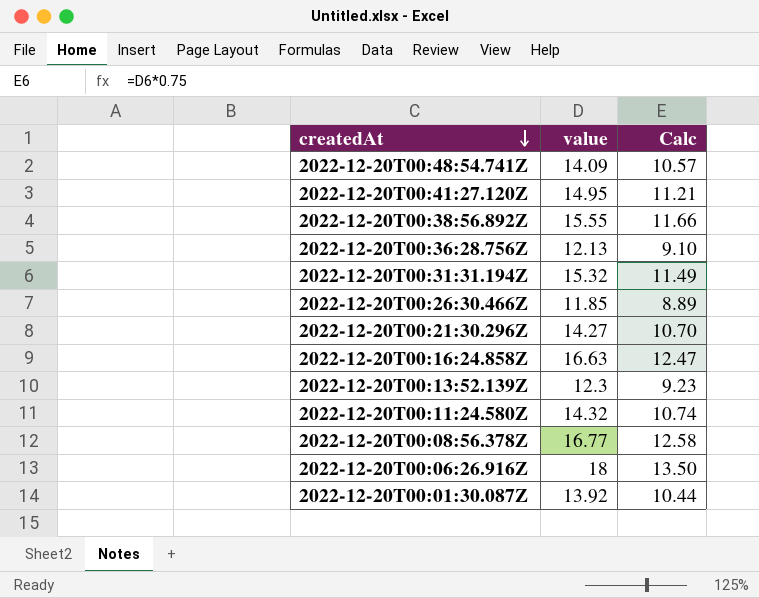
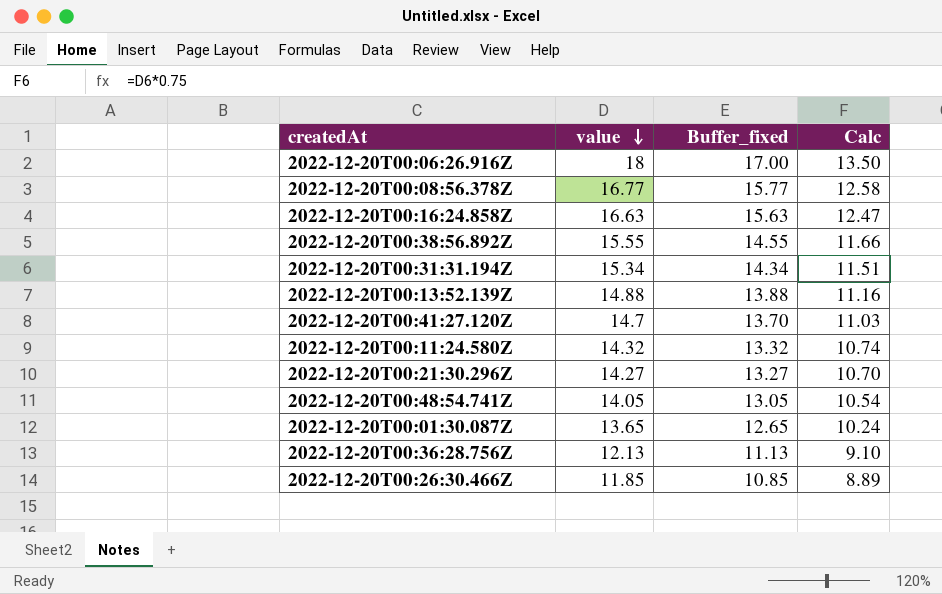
row order: createdAt descending -> value descending
column Buffer_fixed | formula: none -> [value] - 1
2022-12-20T00:31:31.194Z | value: 15.32 -> 15.34
2022-12-20T00:31:31.194Z | Calc: 11.49 -> 11.51
2022-12-20T00:13:52.139Z | value: 12.3 -> 14.88
2022-12-20T00:13:52.139Z | Calc: 9.23 -> 11.16
2022-12-20T00:41:27.120Z | value: 14.95 -> 14.7
2022-12-20T00:41:27.120Z | Calc: 11.21 -> 11.03
2022-12-20T00:48:54.741Z | value: 14.09 -> 14.05
2022-12-20T00:48:54.741Z | Calc: 10.57 -> 10.54
2022-12-20T00:01:30.087Z | value: 13.92 -> 13.65
2022-12-20T00:01:30.087Z | Calc: 10.44 -> 10.24

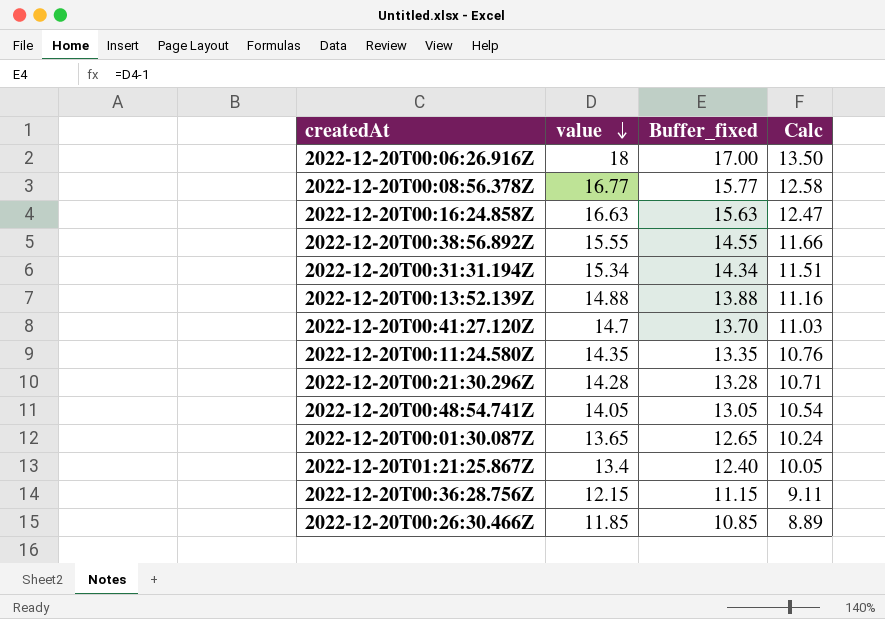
2022-12-20T00:11:24.580Z | value: 14.32 -> 14.35
2022-12-20T00:11:24.580Z | Buffer_fixed: 13.32 -> 13.35
2022-12-20T00:11:24.580Z | Calc: 10.74 -> 10.76
2022-12-20T00:21:30.296Z | value: 14.27 -> 14.28
2022-12-20T00:21:30.296Z | Buffer_fixed: 13.27 -> 13.28
2022-12-20T00:21:30.296Z | Calc: 10.70 -> 10.71
row 2022-12-20T01:21:25.867Z: none -> 13.4 | 12.40 | 10.05
2022-12-20T00:36:28.756Z | value: 12.13 -> 12.15
2022-12-20T00:36:28.756Z | Buffer_fixed: 11.13 -> 11.15
2022-12-20T00:36:28.756Z | Calc: 9.10 -> 9.11

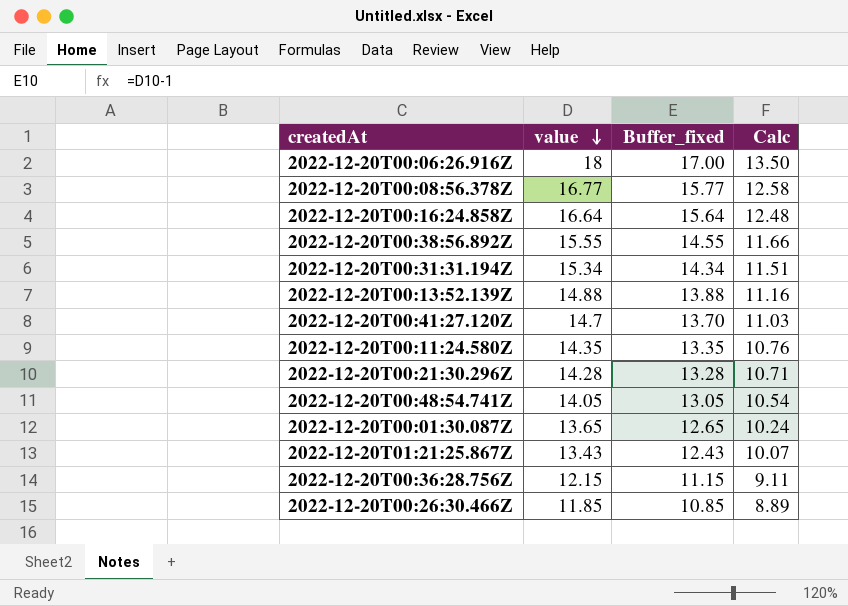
2022-12-20T00:16:24.858Z | value: 16.63 -> 16.64
2022-12-20T00:16:24.858Z | Buffer_fixed: 15.63 -> 15.64
2022-12-20T00:16:24.858Z | Calc: 12.47 -> 12.48
2022-12-20T01:21:25.867Z | value: 13.4 -> 13.43
2022-12-20T01:21:25.867Z | Buffer_fixed: 12.40 -> 12.43
2022-12-20T01:21:25.867Z | Calc: 10.05 -> 10.07

